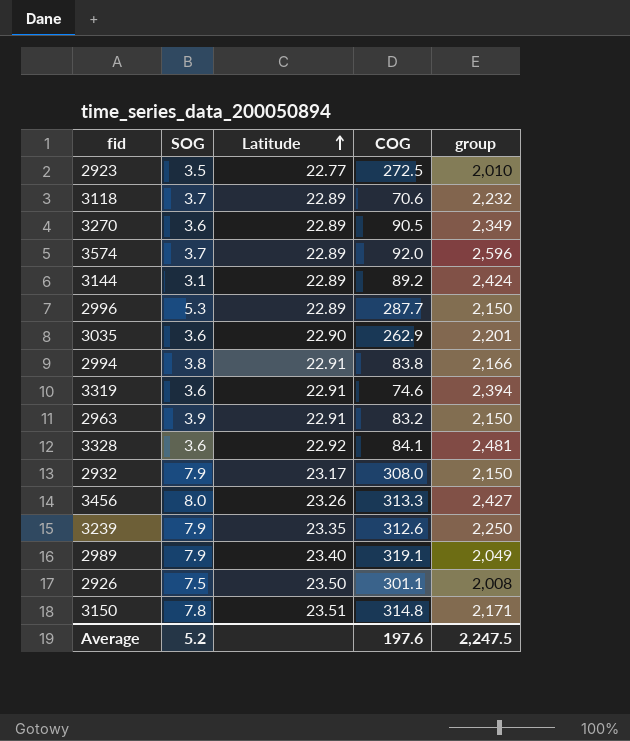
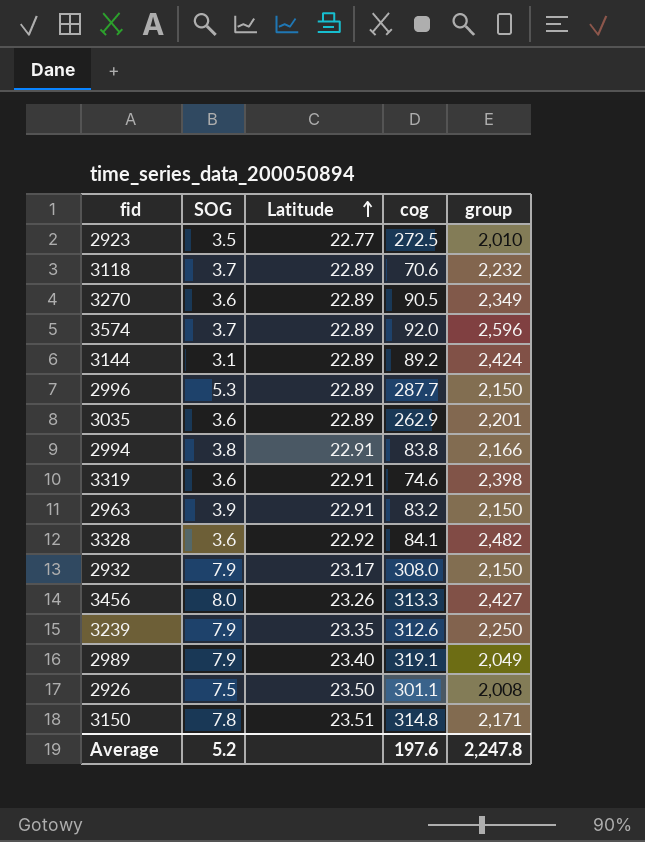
column name: COG -> cog
3035 | Latitude: 22.90 -> 22.89
3319 | group: 2,394 -> 2,398
3328 | group: 2,481 -> 2,482
Average | group: 2,247.5 -> 2,247.8

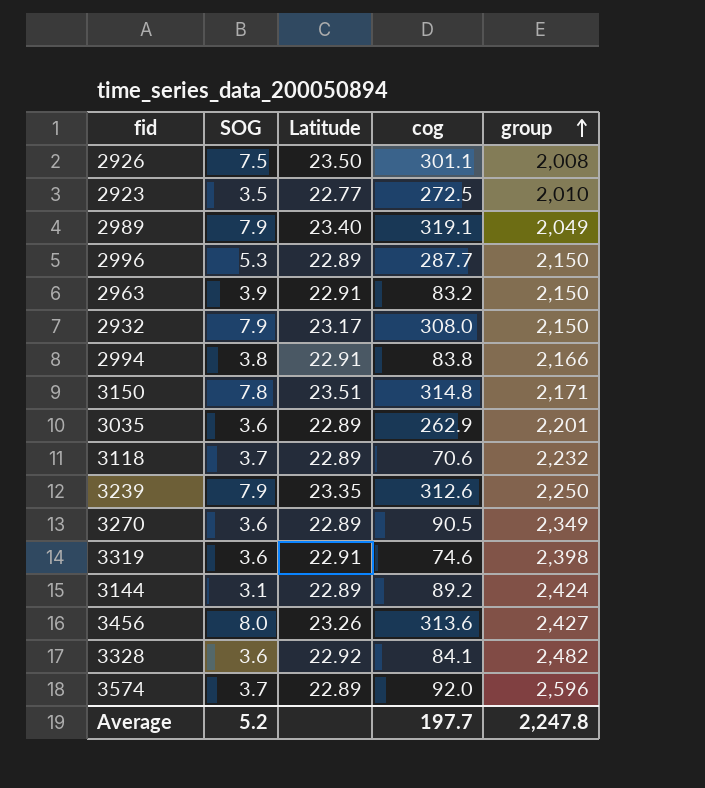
row order: Latitude ascending -> group ascending
3456 | cog: 313.3 -> 313.6
Average | cog: 197.6 -> 197.7

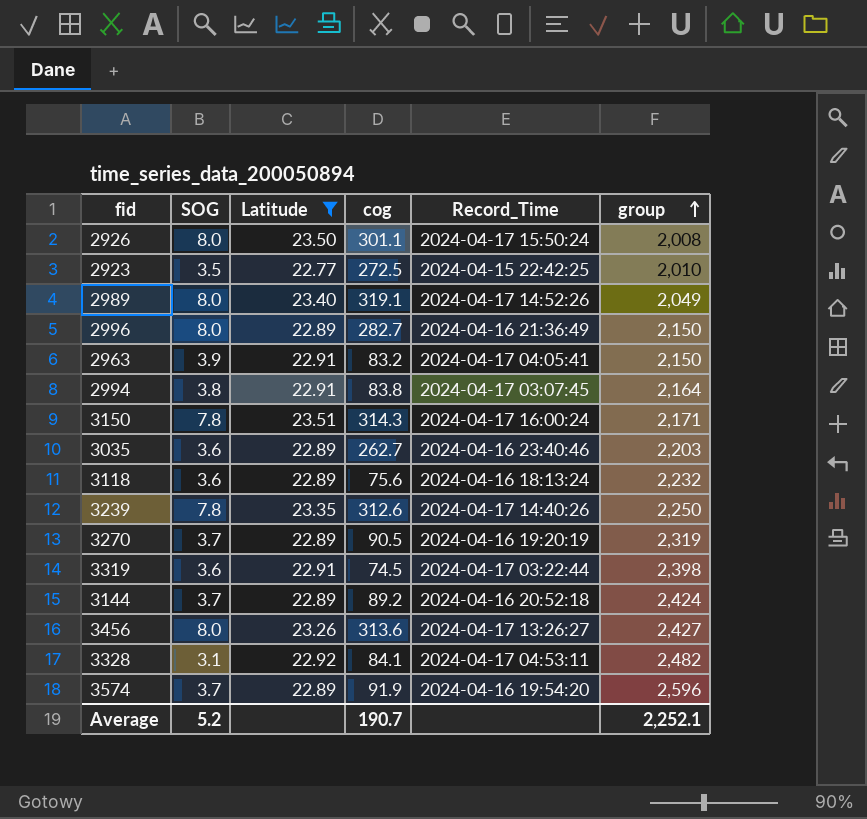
filter: none -> Latitude != 23.17
column Record_Time | position: none -> 5
2926 | SOG: 7.5 -> 8.0
2989 | SOG: 7.9 -> 8.0
2996 | SOG: 5.3 -> 8.0
2996 | cog: 287.7 -> 282.7
2994 | group: 2,166 -> 2,164
3150 | cog: 314.8 -> 314.3
3035 | cog: 262.9 -> 262.7
3035 | group: 2,201 -> 2,203
3118 | SOG: 3.7 -> 3.6
3118 | cog: 70.6 -> 75.6
3239 | SOG: 7.9 -> 7.8
3270 | SOG: 3.6 -> 3.7
3270 | group: 2,349 -> 2,319
3319 | cog: 74.6 -> 74.5
3144 | SOG: 3.1 -> 3.7
3328 | SOG: 3.6 -> 3.1
3574 | cog: 92.0 -> 91.9
Average | cog: 197.7 -> 190.7
Average | group: 2,247.8 -> 2,252.1

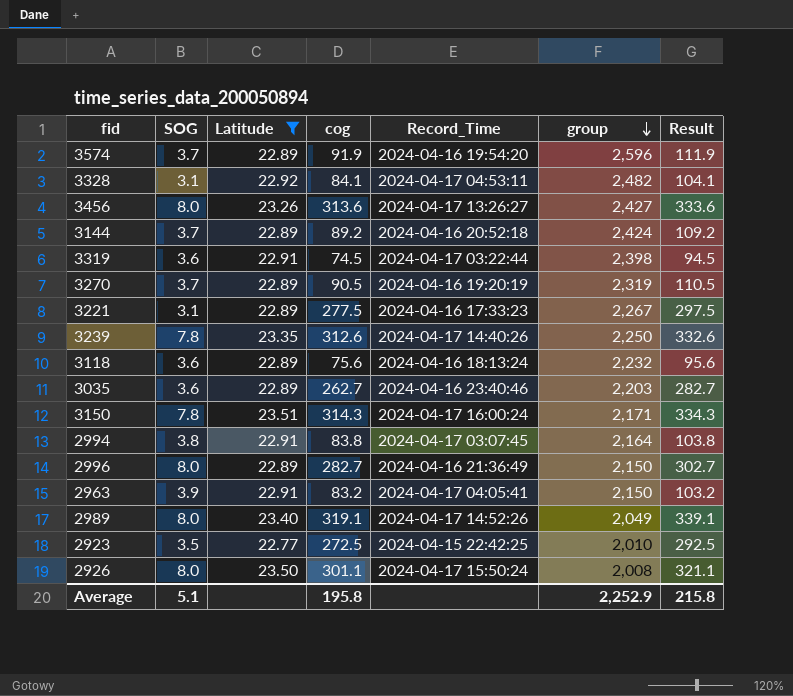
row order: group ascending -> group descending
column Result | formula: none -> [cog] + 20
row 3221: none -> 3.1 | 22.89 | 277.5 | 2024-04-16 17:33:23 | 2,267 | 297.5
Average | SOG: 5.2 -> 5.1
Average | cog: 190.7 -> 195.8
Average | group: 2,252.1 -> 2,252.9

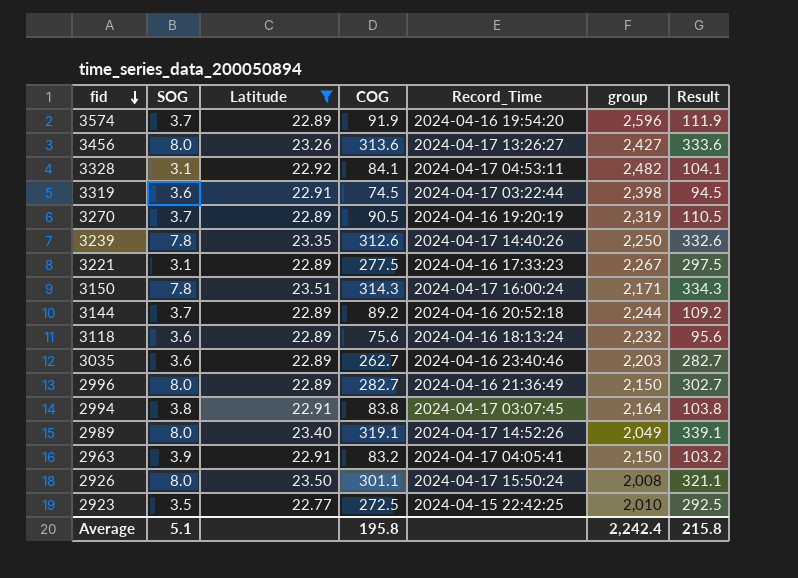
row order: group descending -> fid descending
column name: cog -> COG
3144 | group: 2,424 -> 2,244
Average | group: 2,252.9 -> 2,242.4

